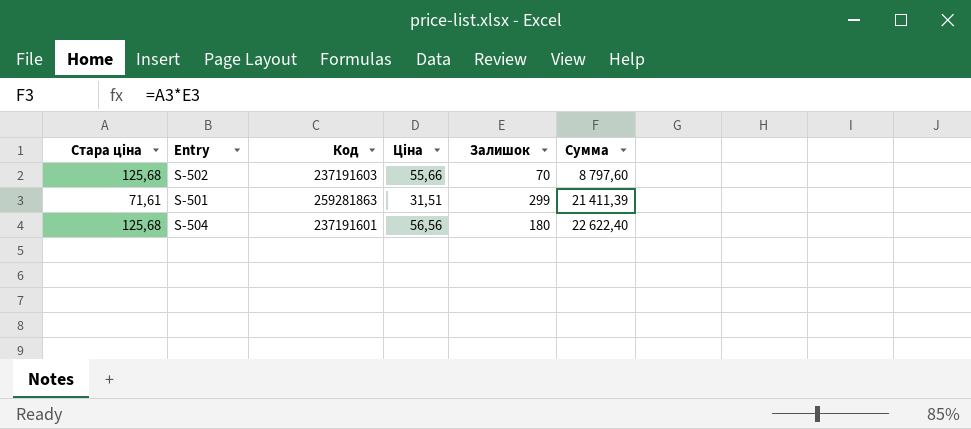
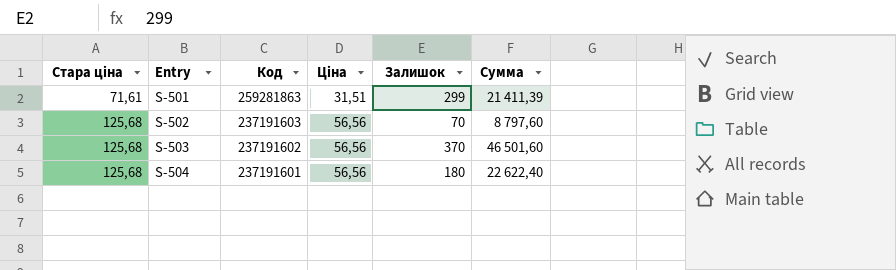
row order: Сумма ascending -> Стара ціна ascending
S-502 | Ціна: 55,66 -> 56,56
row S-503: none -> 125,68 | 237191602 | 56,56 | 370 | 46 501,60

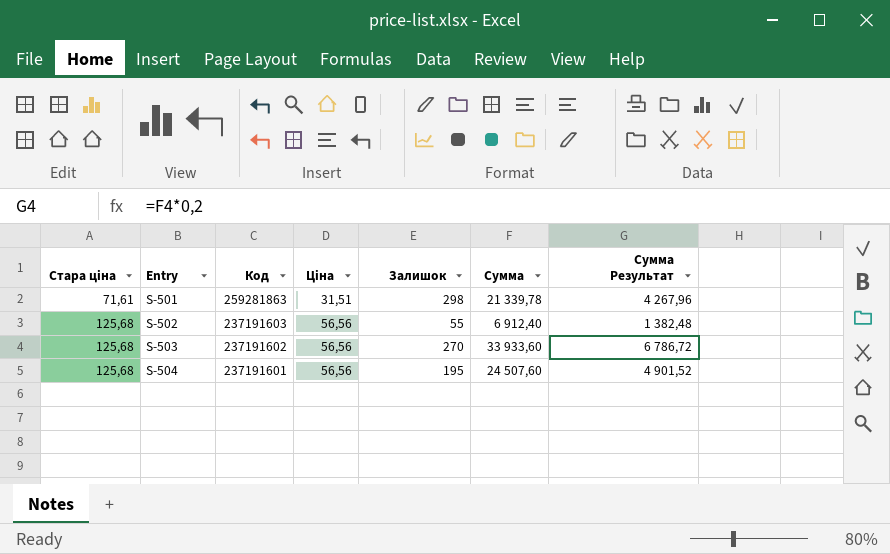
column Сумма Результат | formula: none -> [Сумма] * 0,2
S-501 | Залишок: 299 -> 298
S-501 | Сумма: 21 411,39 -> 21 339,78
S-502 | Залишок: 70 -> 55
S-502 | Сумма: 8 797,60 -> 6 912,40
S-503 | Залишок: 370 -> 270
S-503 | Сумма: 46 501,60 -> 33 933,60
S-504 | Залишок: 180 -> 195
S-504 | Сумма: 22 622,40 -> 24 507,60

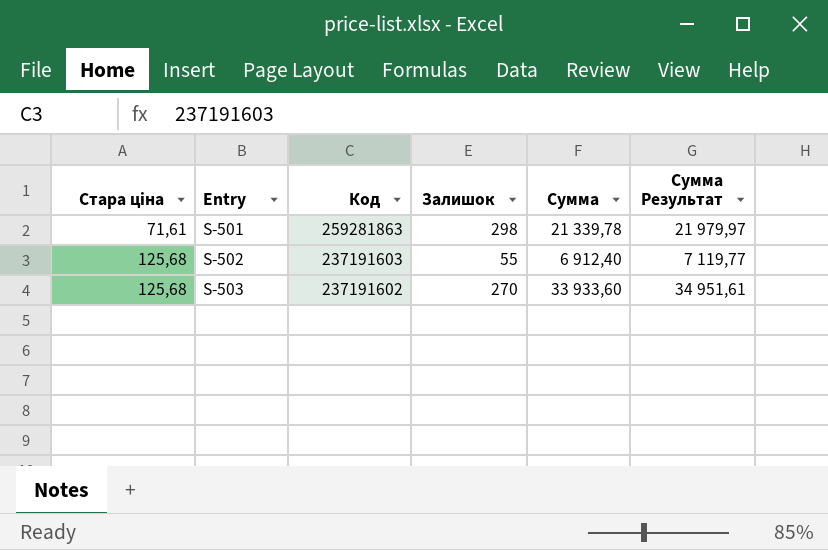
column Ціна | position: 4 -> none
column Сумма Результат | formula: [Сумма] * 0,2 -> [Сумма] * 1,03
row S-504: 125,68 | 237191601 | 56,56 | 195 | 24 507,60 | 4 901,52 -> none

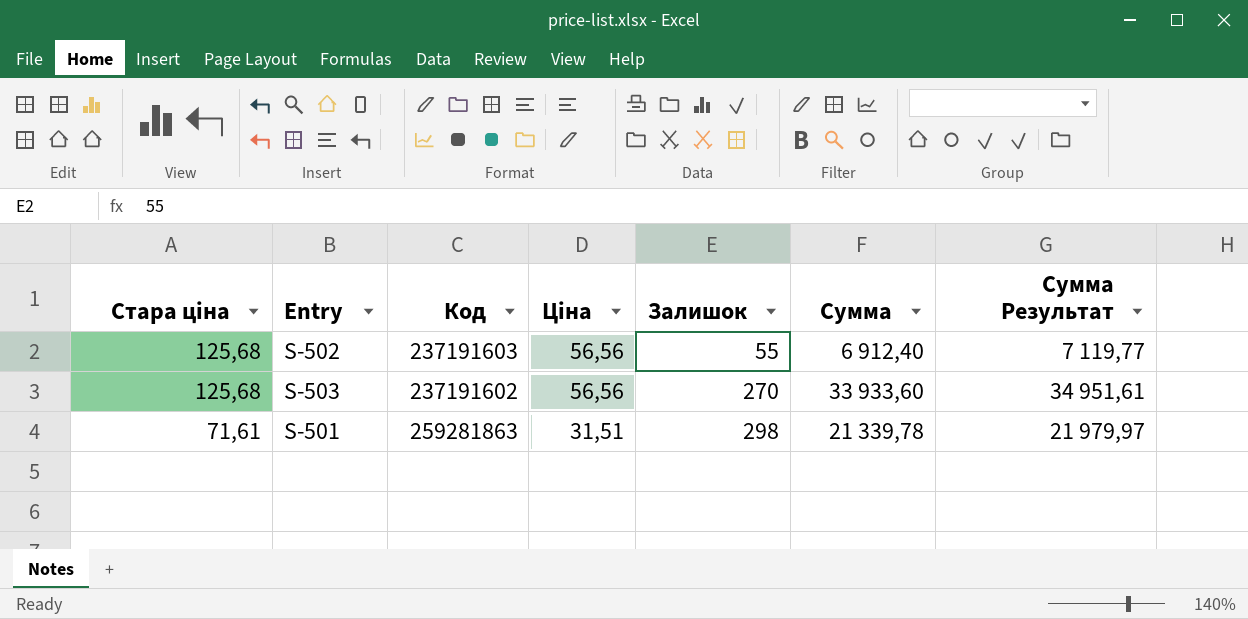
row order: Стара ціна ascending -> Стара ціна descending
column Ціна | position: none -> 4

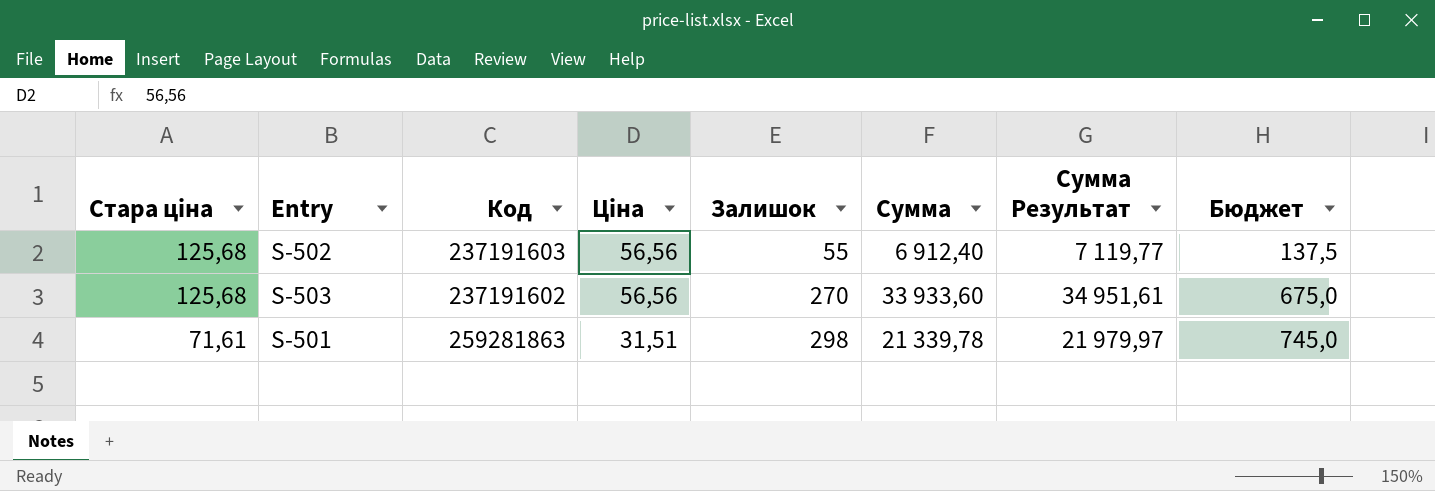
column Бюджет | formula: none -> [Залишок] * 2,5

